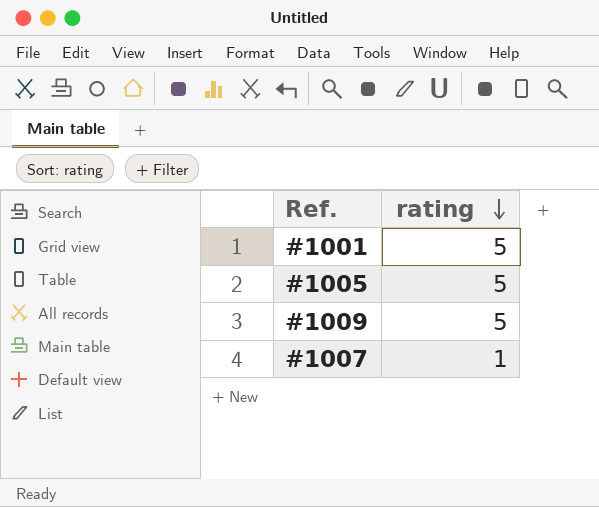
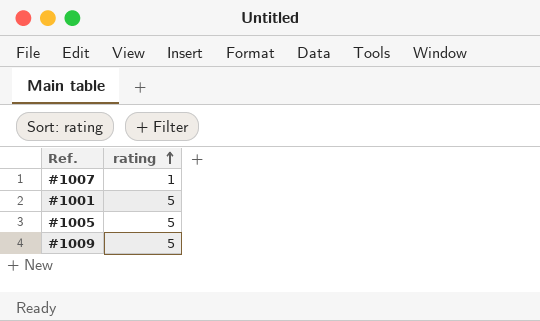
row order: rating descending -> rating ascending

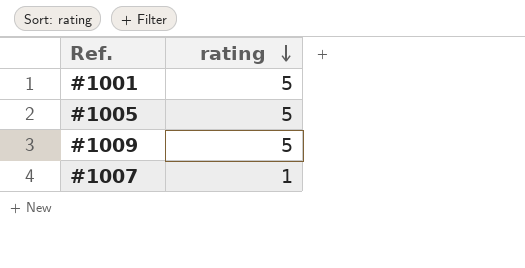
row order: rating ascending -> rating descending

